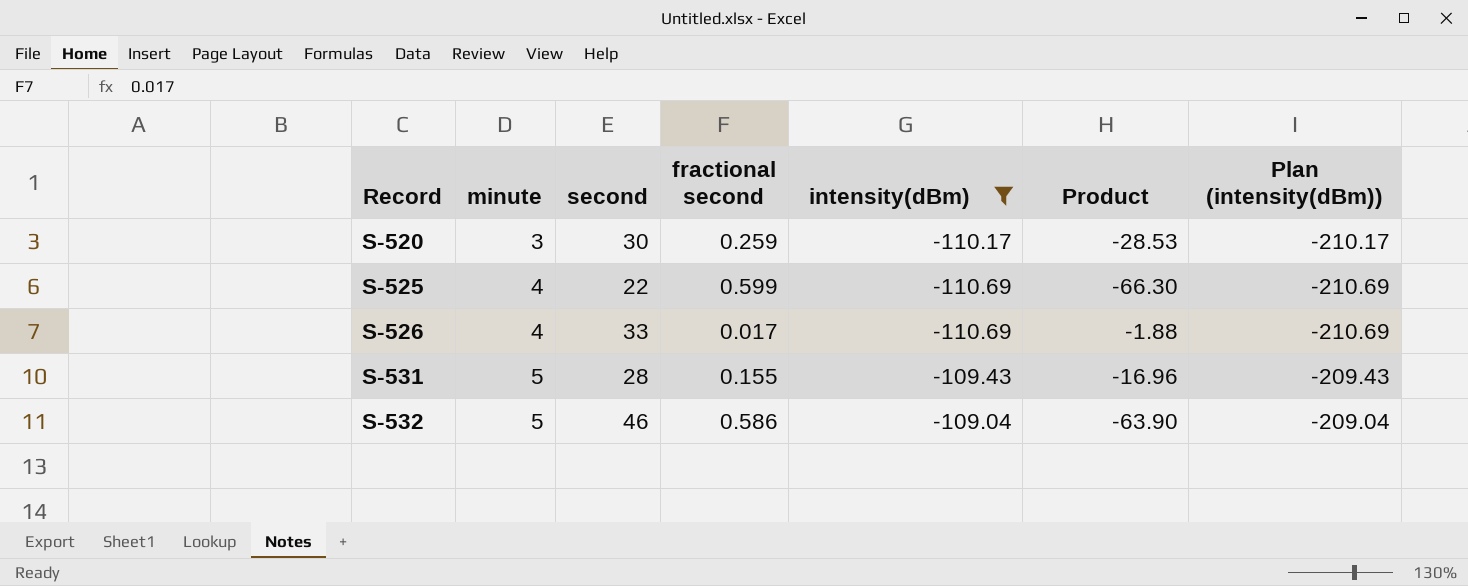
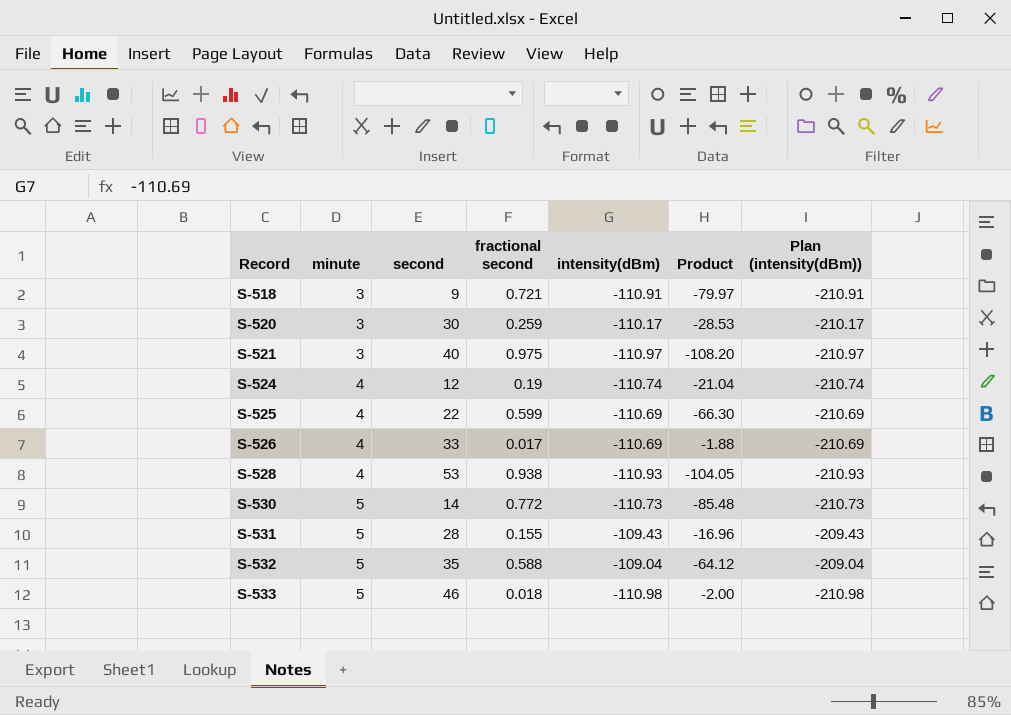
filter: intensity(dBm) >= -110.69 -> none
S-532 | second: 46 -> 35
S-532 | fractional second: 0.586 -> 0.588
S-532 | Product: -63.90 -> -64.12

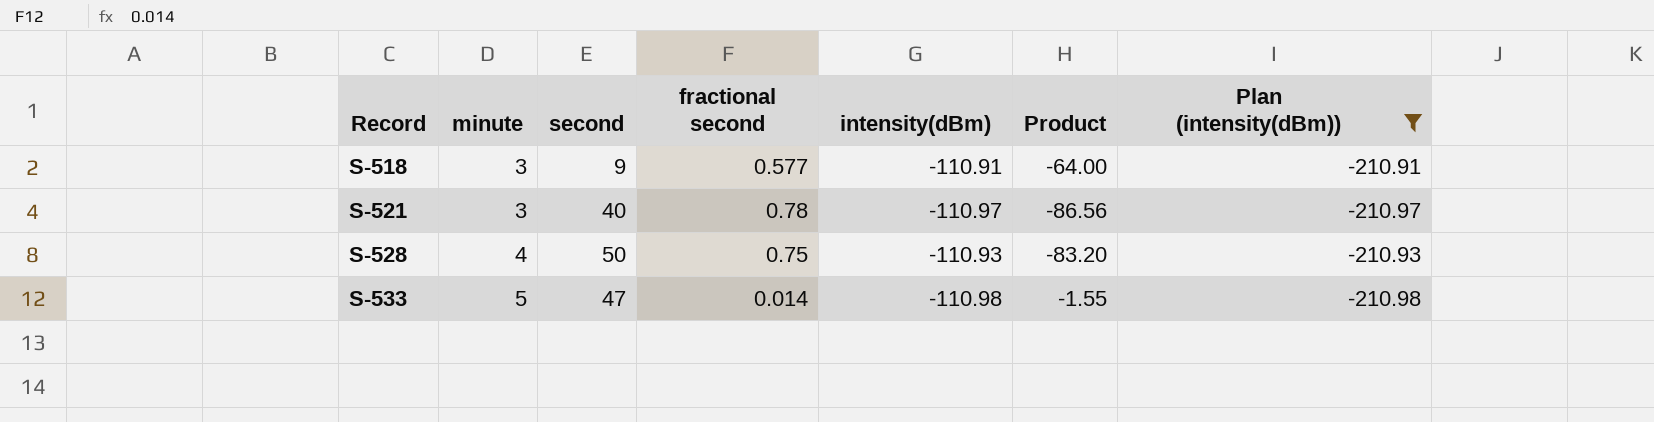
filter: none -> Plan (intensity(dBm)) <= -210.91
S-518 | fractional second: 0.721 -> 0.577
S-518 | Product: -79.97 -> -64.00
S-521 | fractional second: 0.975 -> 0.78
S-521 | Product: -108.20 -> -86.56
S-528 | second: 53 -> 50
S-528 | fractional second: 0.938 -> 0.75
S-528 | Product: -104.05 -> -83.20
S-533 | second: 46 -> 47
S-533 | fractional second: 0.018 -> 0.014
S-533 | Product: -2.00 -> -1.55

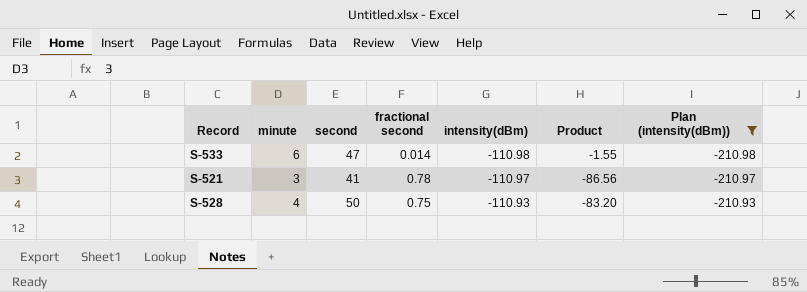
row order: Record ascending -> intensity(dBm) ascending
row S-518: 3 | 9 | 0.577 | -110.91 | -64.00 | -210.91 -> none
S-533 | minute: 5 -> 6
S-521 | second: 40 -> 41

